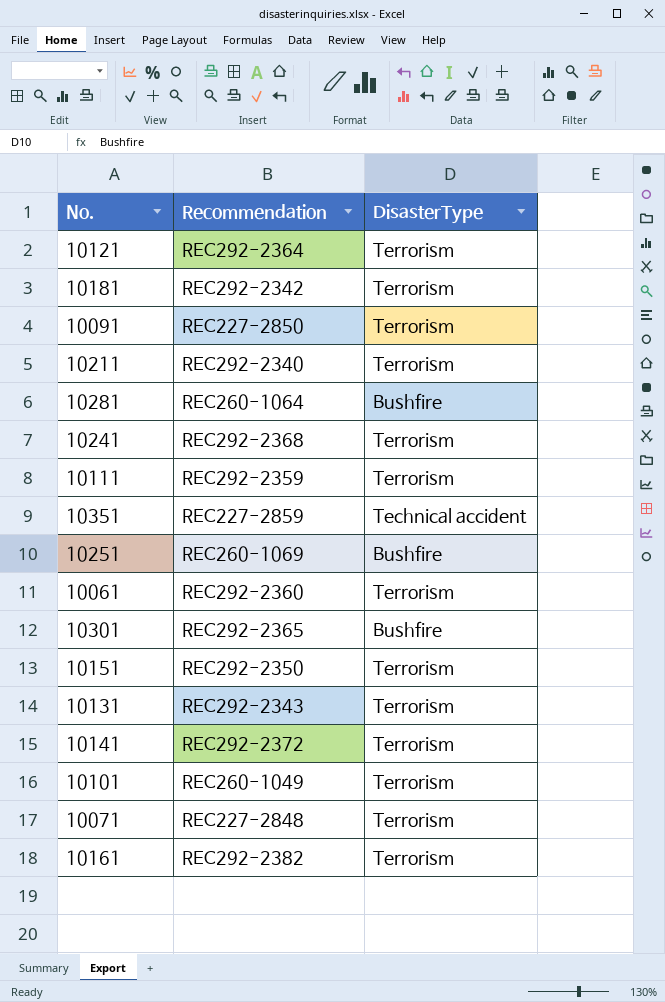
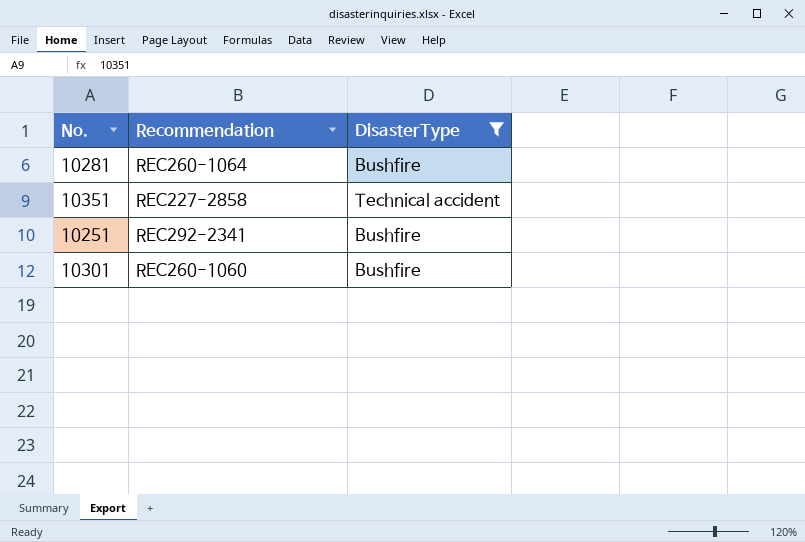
filter: none -> DisasterType != Terrorism
10351 | Recommendation: REC227-2859 -> REC227-2858
10251 | Recommendation: REC260-1069 -> REC292-2341
10301 | Recommendation: REC292-2365 -> REC260-1060

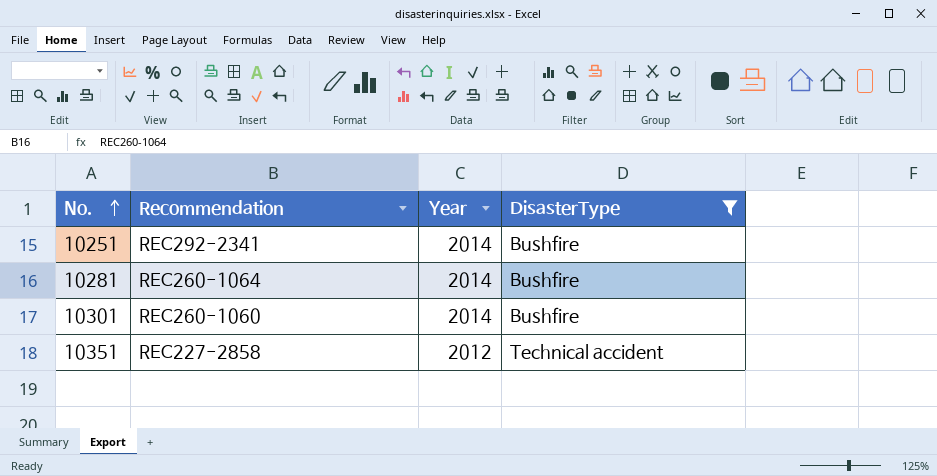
row order: none -> No. ascending
column Year | position: none -> 3

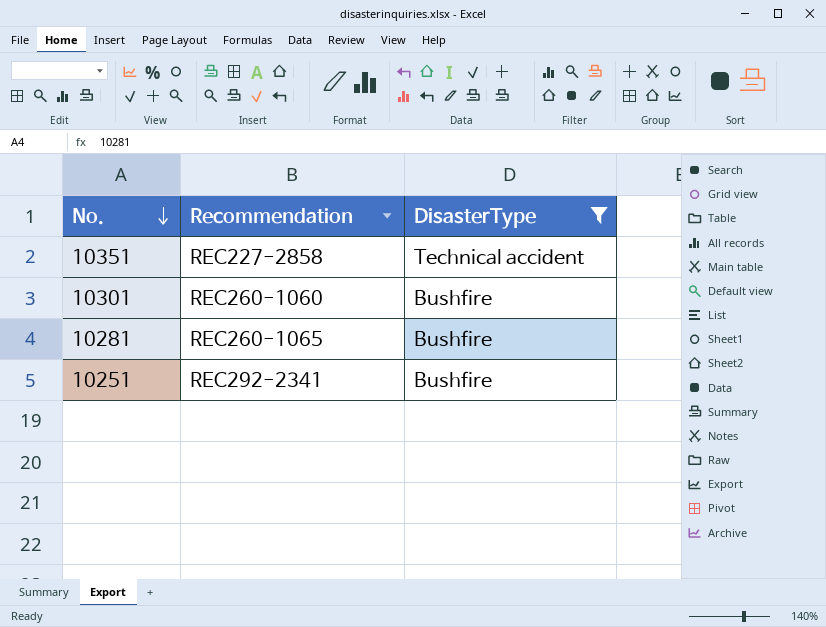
row order: No. ascending -> No. descending
column Year | position: 3 -> none
10281 | Recommendation: REC260-1064 -> REC260-1065

